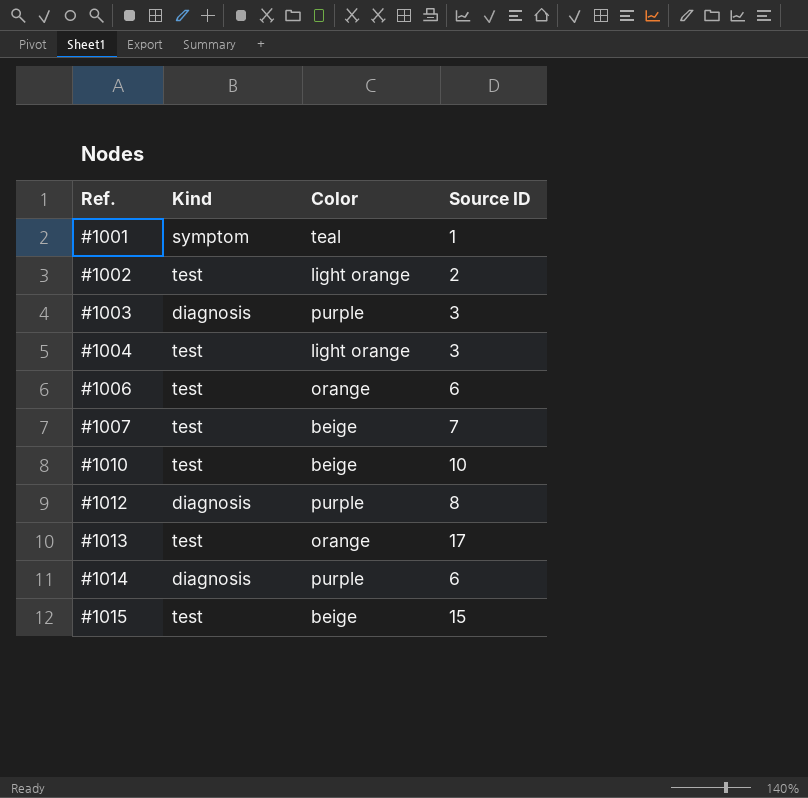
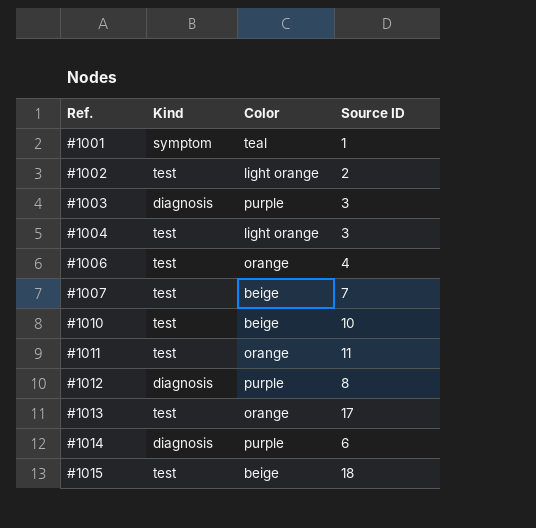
#1006 | Source ID: 6 -> 4
row #1011: none -> test | orange | 11
#1015 | Source ID: 15 -> 18

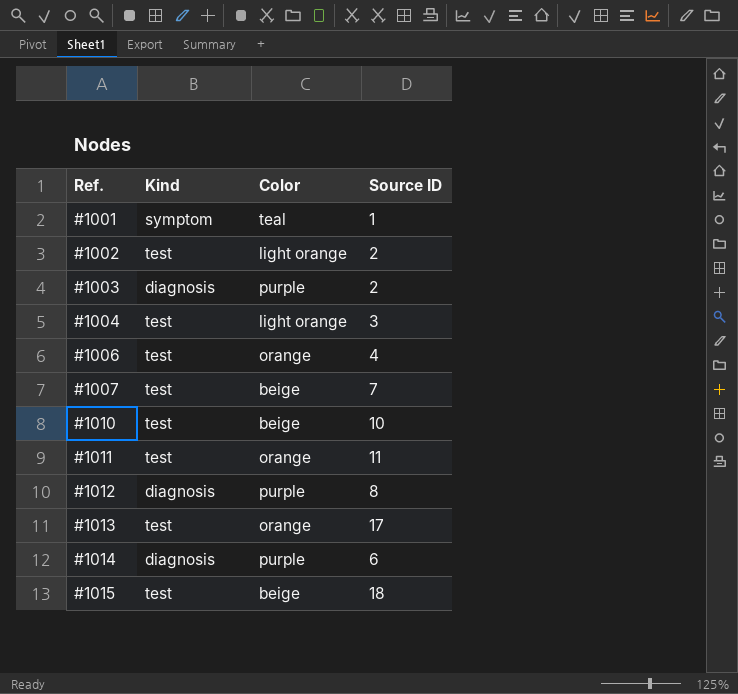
#1003 | Source ID: 3 -> 2

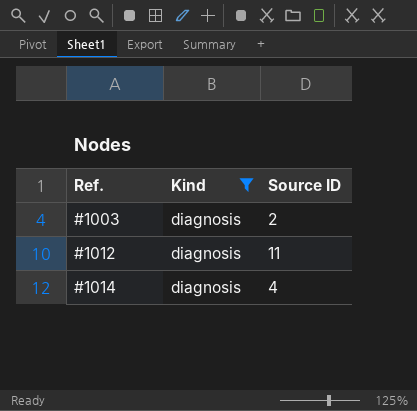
filter: none -> Kind = diagnosis
column Color | position: 3 -> none
#1012 | Source ID: 8 -> 11
#1014 | Source ID: 6 -> 4

